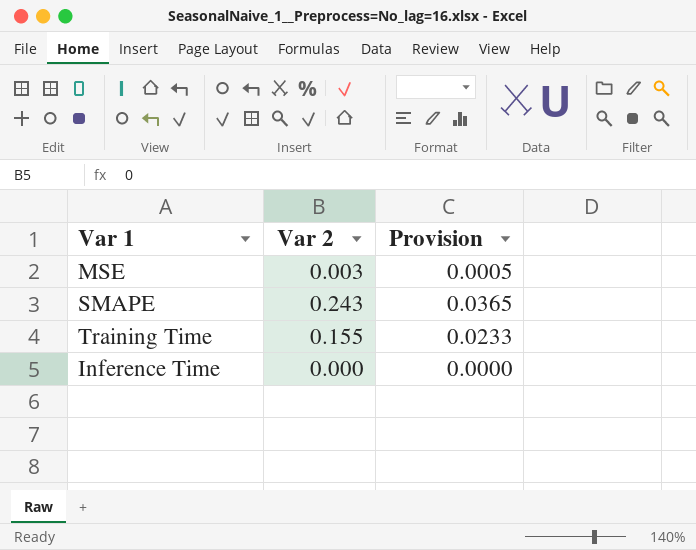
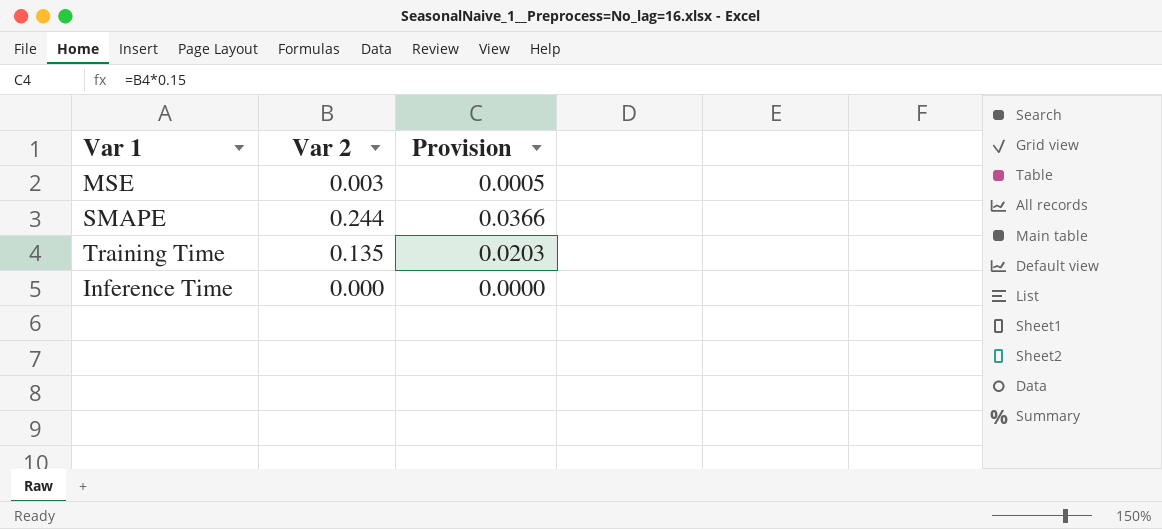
SMAPE | Var 2: 0.243 -> 0.244
SMAPE | Provision: 0.0365 -> 0.0366
Training Time | Var 2: 0.155 -> 0.135
Training Time | Provision: 0.0233 -> 0.0203

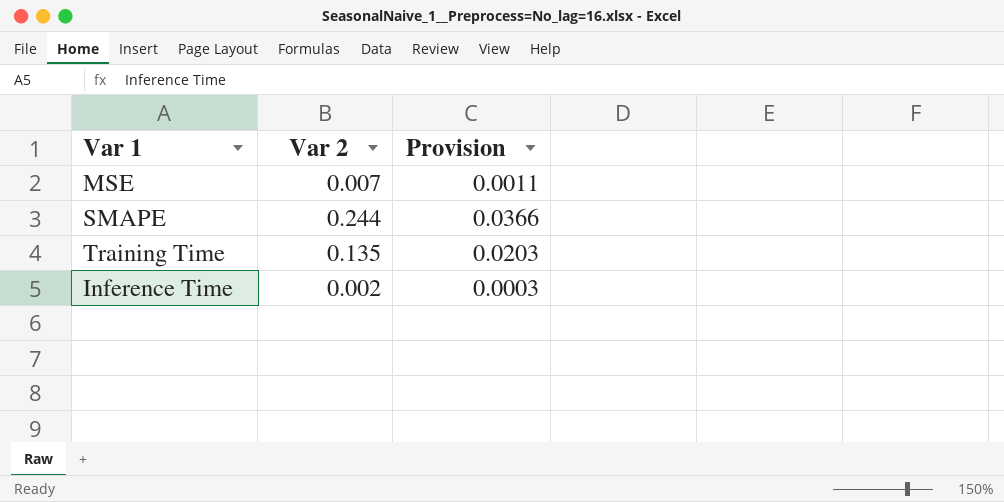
MSE | Var 2: 0.003 -> 0.007
MSE | Provision: 0.0005 -> 0.0011
Inference Time | Var 2: 0.000 -> 0.002
Inference Time | Provision: 0.0000 -> 0.0003

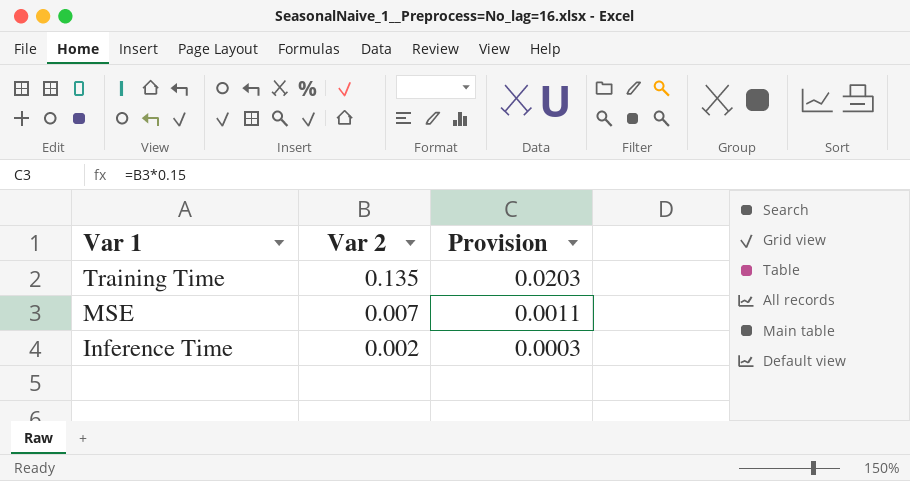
row order: none -> Var 1 descending
row SMAPE: 0.244 | 0.0366 -> none

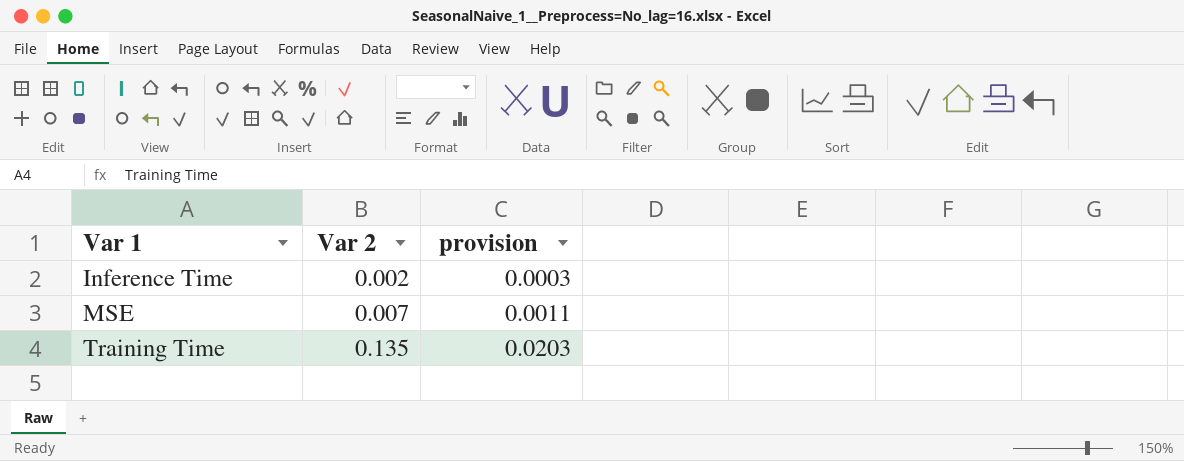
row order: Var 1 descending -> Var 1 ascending
column name: Provision -> provision

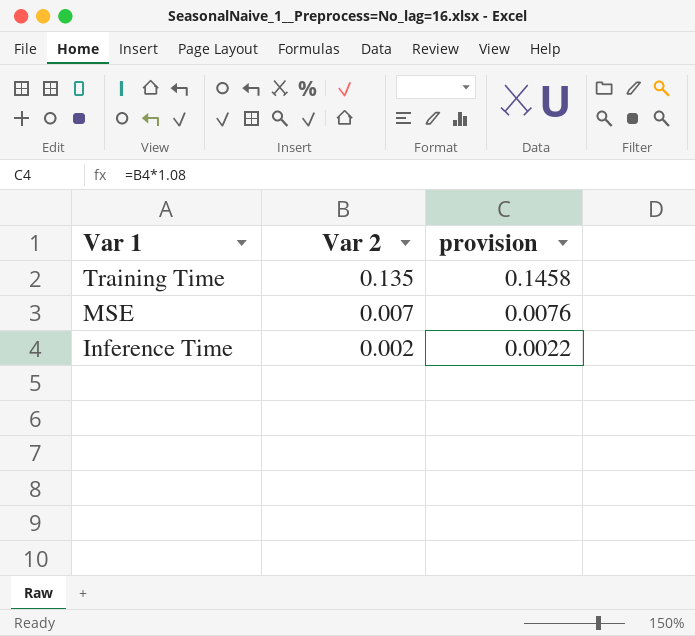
row order: Var 1 ascending -> Var 1 descending
column provision | formula: [Var 2] * 0.15 -> [Var 2] * 1.08

